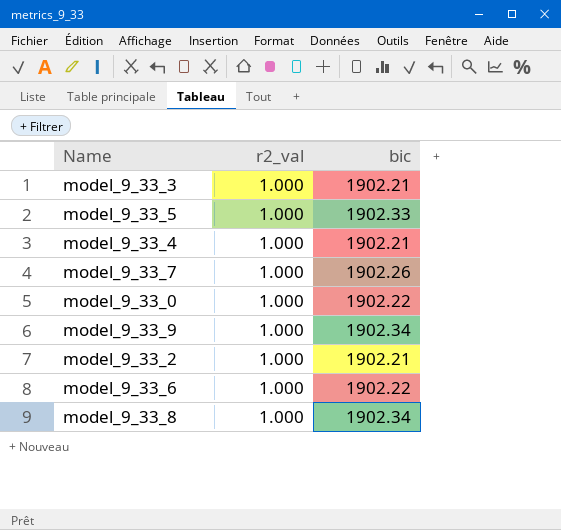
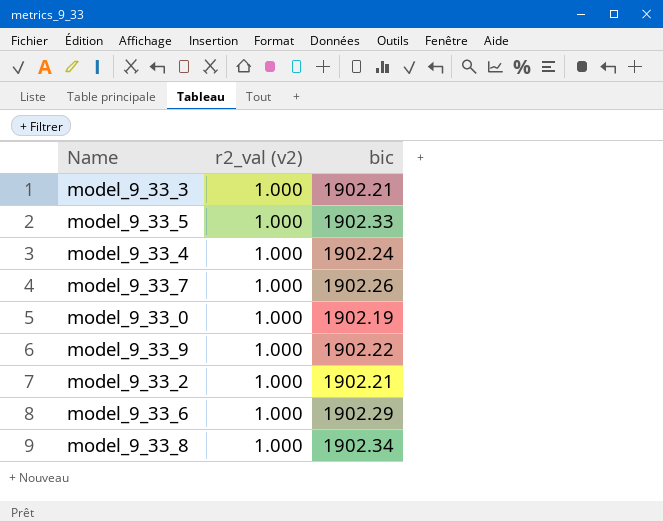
column name: r2_val -> r2_val (v2)
model_9_33_4 | bic: 1902.21 -> 1902.24
model_9_33_0 | bic: 1902.22 -> 1902.19
model_9_33_9 | bic: 1902.34 -> 1902.22
model_9_33_6 | bic: 1902.22 -> 1902.29

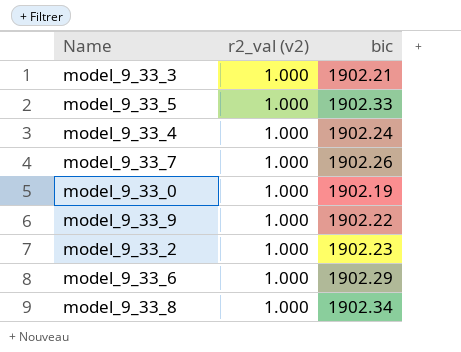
model_9_33_2 | bic: 1902.21 -> 1902.23

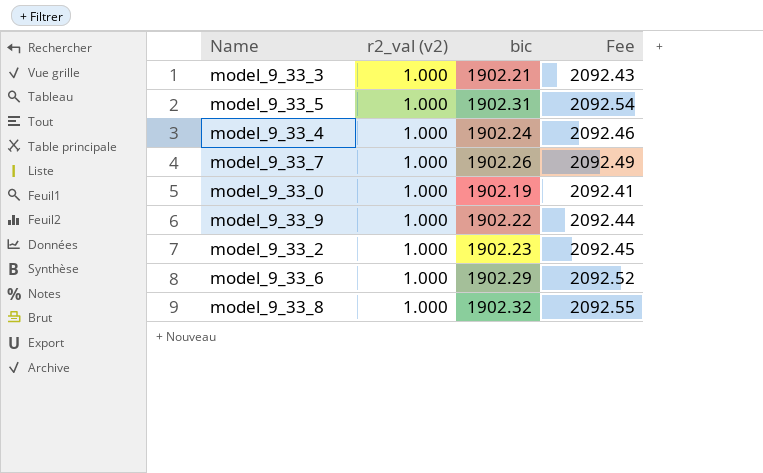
column Fee | formula: none -> [bic] * 1.1
model_9_33_5 | bic: 1902.33 -> 1902.31
model_9_33_8 | bic: 1902.34 -> 1902.32

